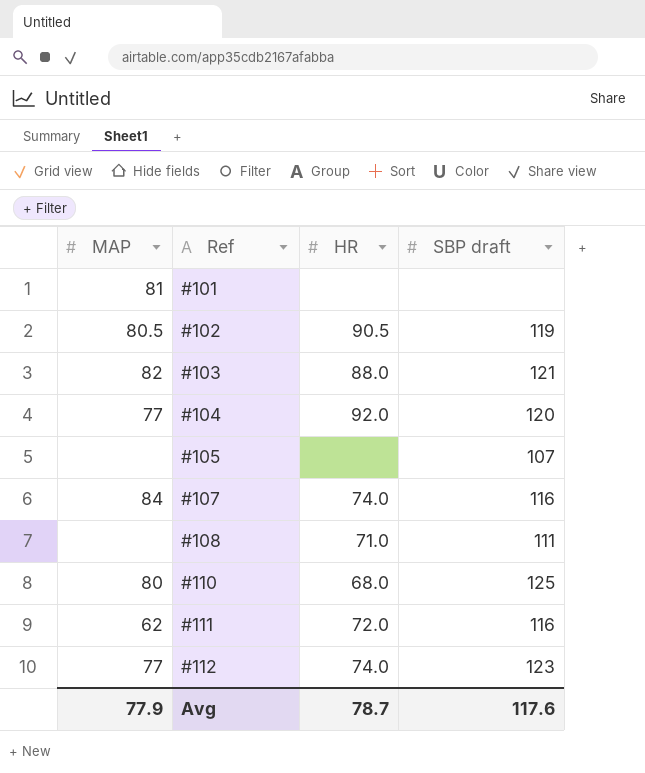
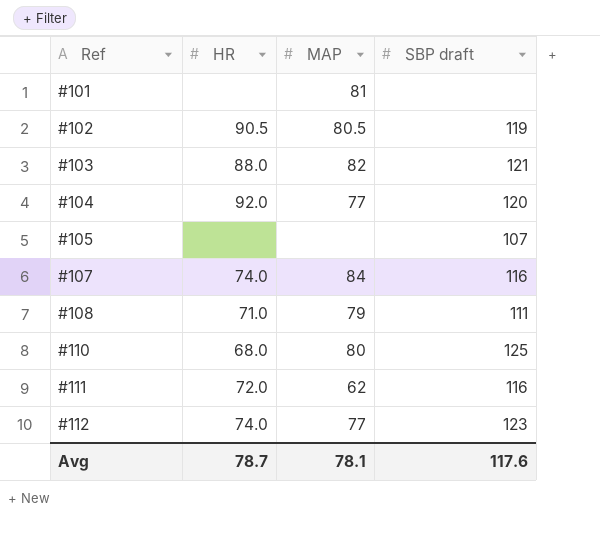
column MAP | position: 1 -> 3
#108 | MAP: none -> 79
Avg | MAP: 77.9 -> 78.1

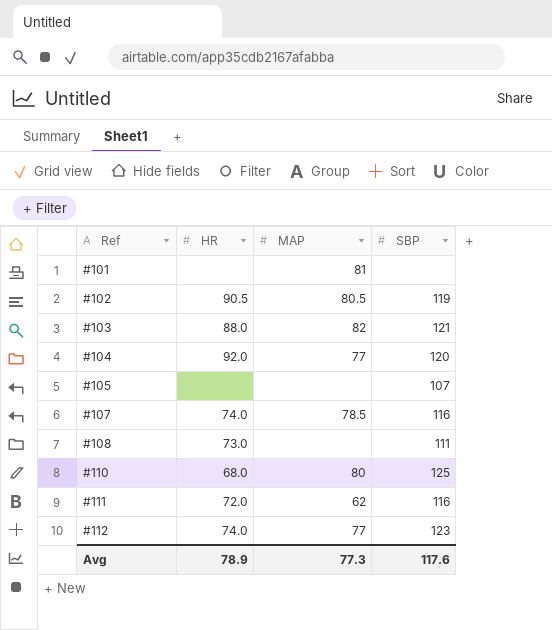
column name: SBP draft -> SBP
#107 | MAP: 84 -> 78.5
#108 | HR: 71.0 -> 73.0
#108 | MAP: 79 -> none
Avg | HR: 78.7 -> 78.9
Avg | MAP: 78.1 -> 77.3

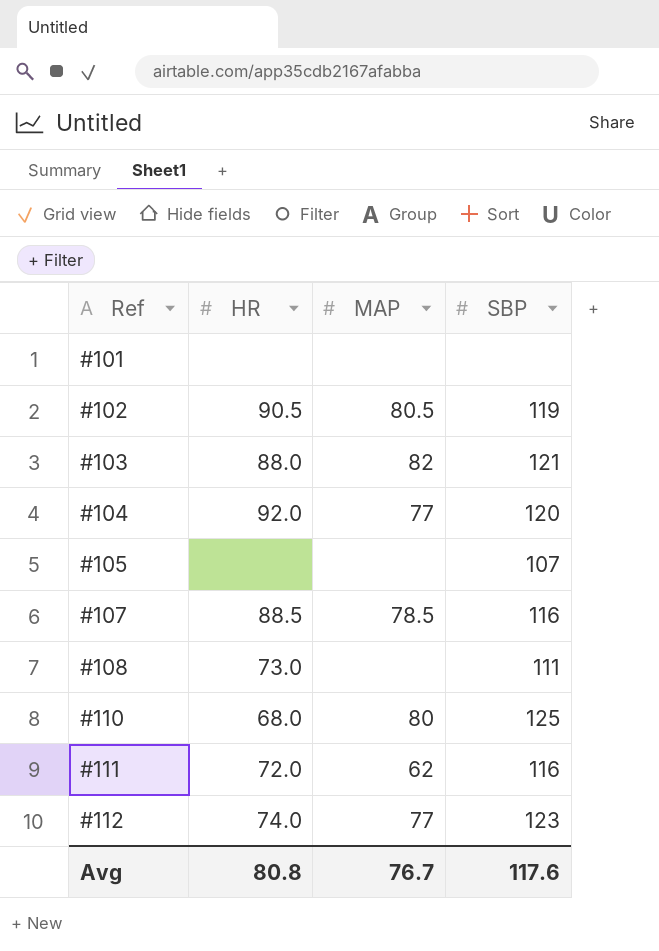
#101 | MAP: 81 -> none
#107 | HR: 74.0 -> 88.5
Avg | HR: 78.9 -> 80.8
Avg | MAP: 77.3 -> 76.7

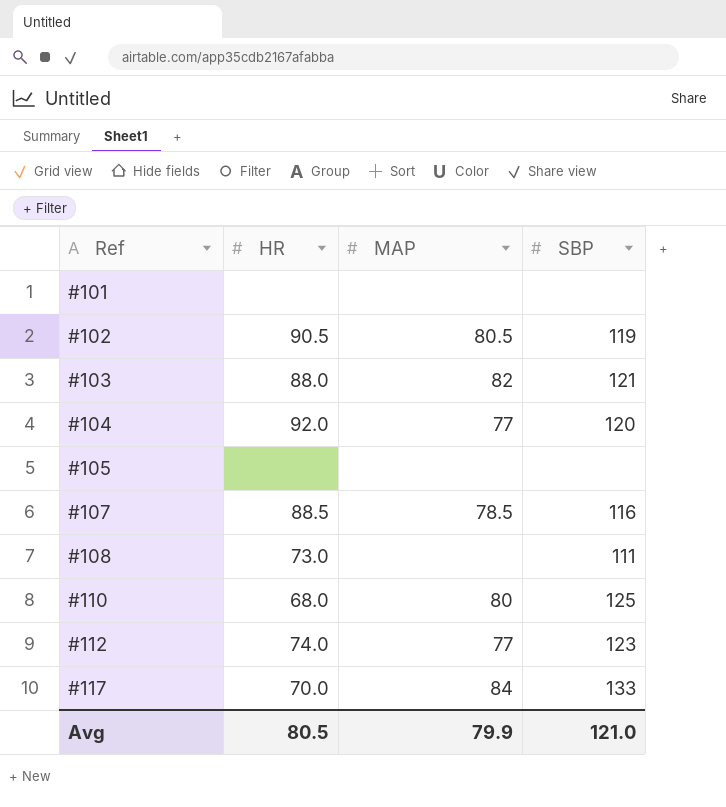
row #111: 72.0 | 62 | 116 -> none
#105 | SBP: 107 -> none
row #117: none -> 70.0 | 84 | 133
Avg | HR: 80.8 -> 80.5
Avg | MAP: 76.7 -> 79.9
Avg | SBP: 117.6 -> 121.0

